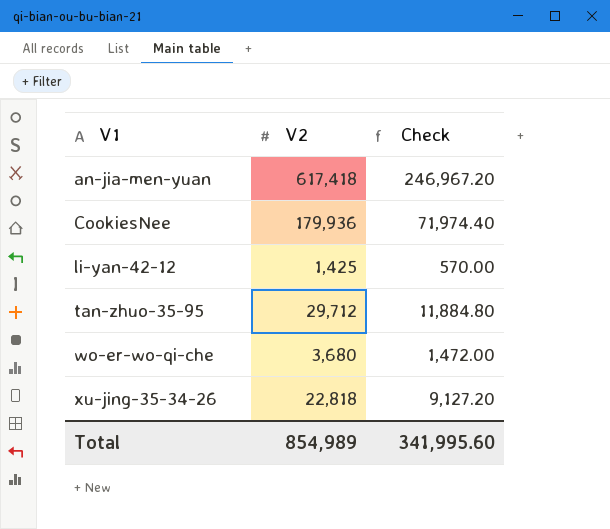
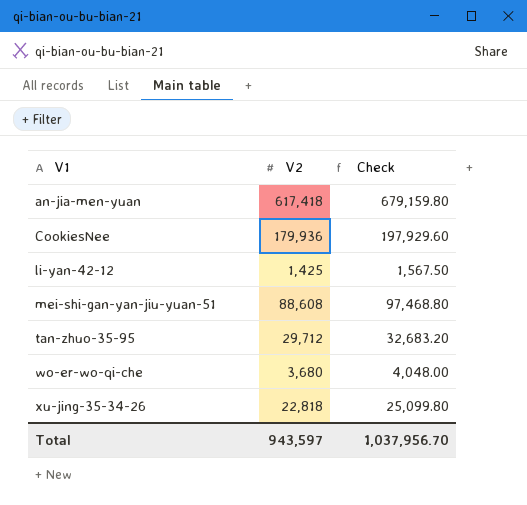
column Check | formula: [V2] * 0.4 -> [V2] * 1.1
row mei-shi-gan-yan-jiu-yuan-51: none -> 88,608 | 97,468.80
Total | V2: 854,989 -> 943,597
Total | Check: 341,995.60 -> 1,037,956.70

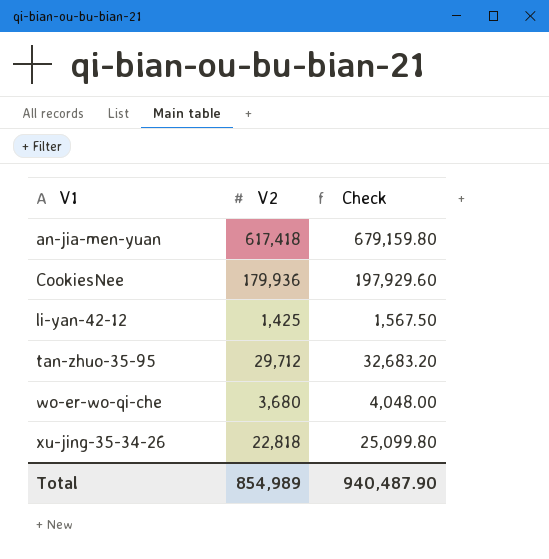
row mei-shi-gan-yan-jiu-yuan-51: 88,608 | 97,468.80 -> none
Total | V2: 943,597 -> 854,989
Total | Check: 1,037,956.70 -> 940,487.90

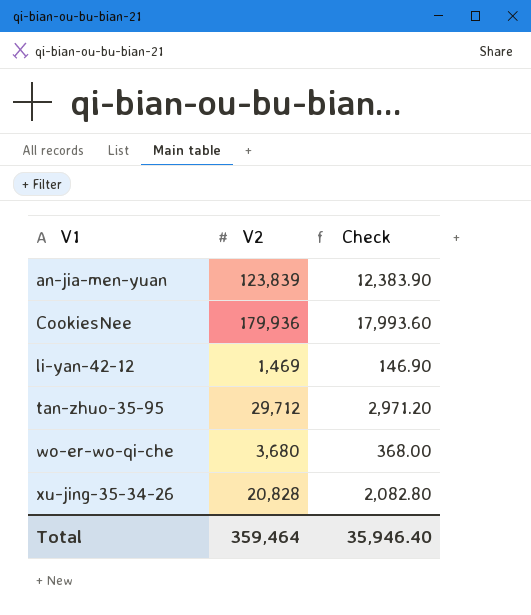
column Check | formula: [V2] * 1.1 -> [V2] * 0.1
an-jia-men-yuan | V2: 617,418 -> 123,839
li-yan-42-12 | V2: 1,425 -> 1,469
xu-jing-35-34-26 | V2: 22,818 -> 20,828
Total | V2: 854,989 -> 359,464
Total | Check: 940,487.90 -> 35,946.40

